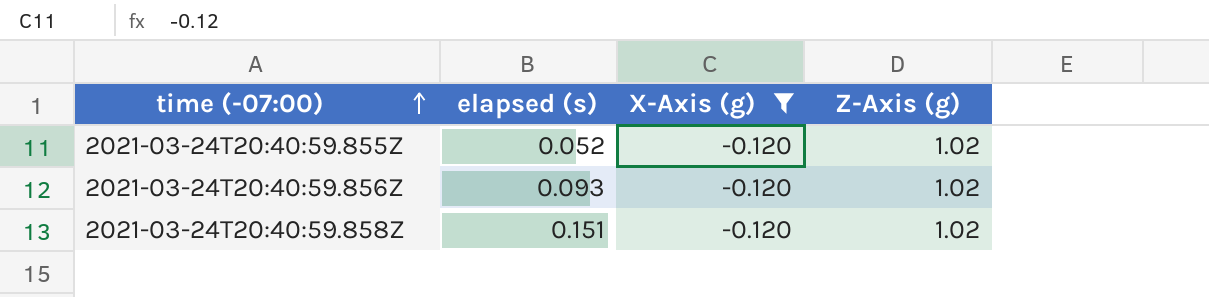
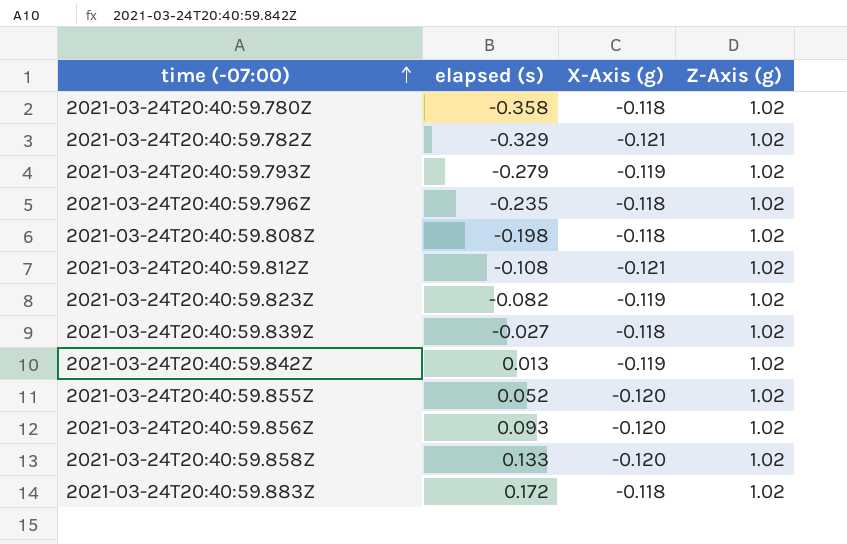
filter: X-Axis (g) = -0.120 -> none
2021-03-24T20:40:59.858Z | elapsed (s): 0.151 -> 0.133

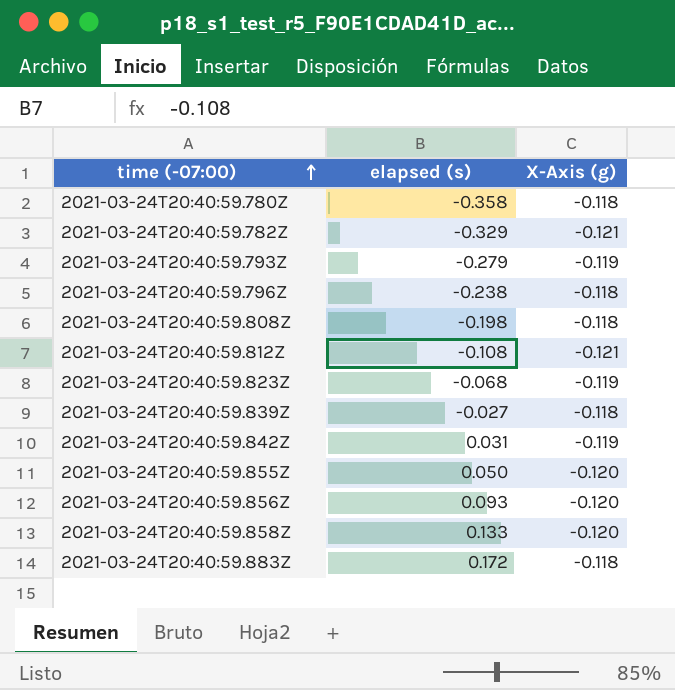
column Z-Axis (g) | position: 4 -> none
2021-03-24T20:40:59.796Z | elapsed (s): -0.235 -> -0.238
2021-03-24T20:40:59.823Z | elapsed (s): -0.082 -> -0.068
2021-03-24T20:40:59.842Z | elapsed (s): 0.013 -> 0.031
2021-03-24T20:40:59.855Z | elapsed (s): 0.052 -> 0.050

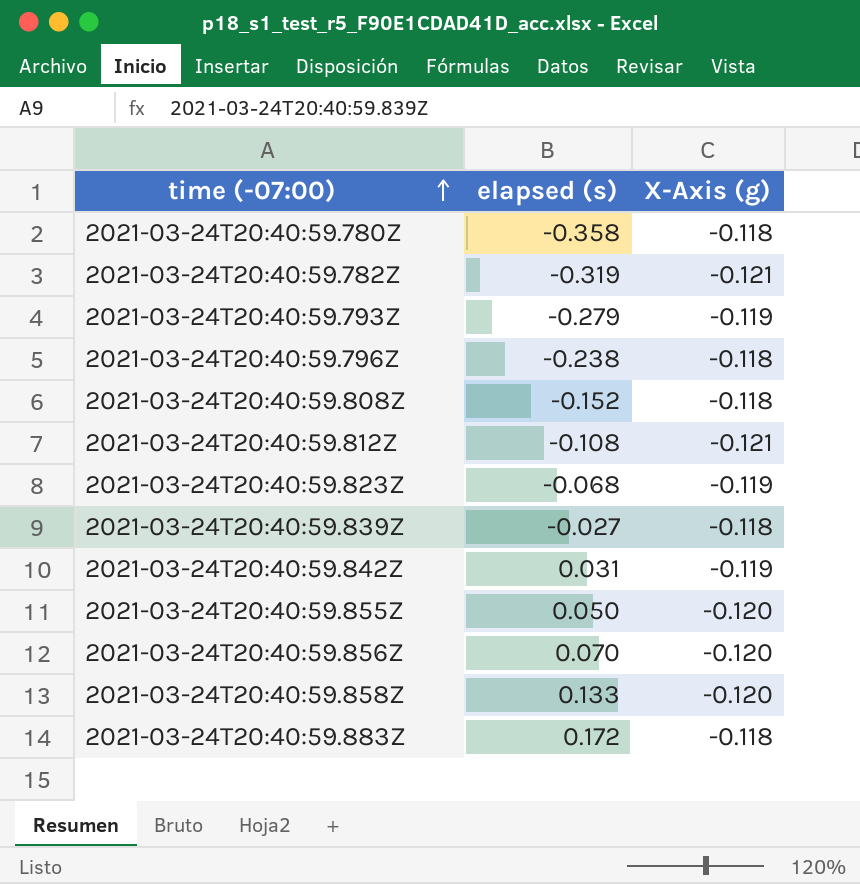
2021-03-24T20:40:59.782Z | elapsed (s): -0.329 -> -0.319
2021-03-24T20:40:59.808Z | elapsed (s): -0.198 -> -0.152
2021-03-24T20:40:59.856Z | elapsed (s): 0.093 -> 0.070

